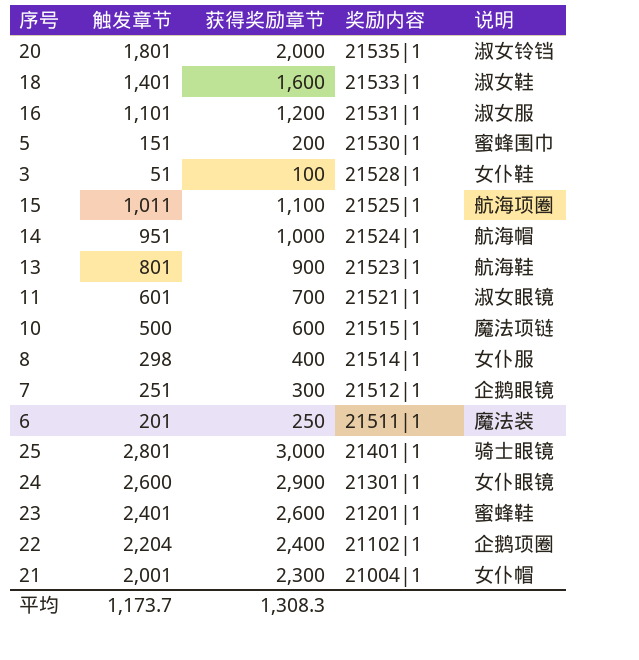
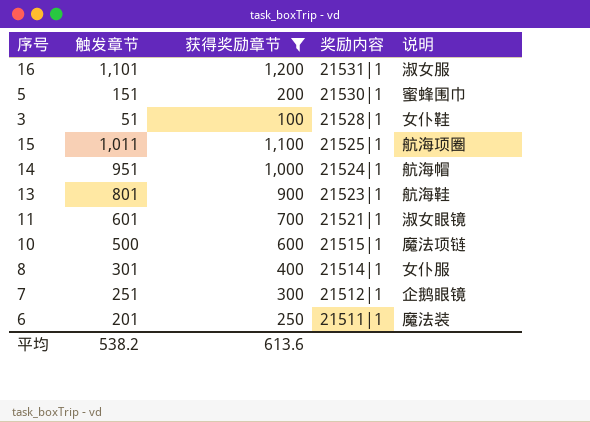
filter: none -> 获得奖励章节 <= 1,200
8 | 触发章节: 298 -> 301
平均 | 触发章节: 1,173.7 -> 538.2
平均 | 获得奖励章节: 1,308.3 -> 613.6

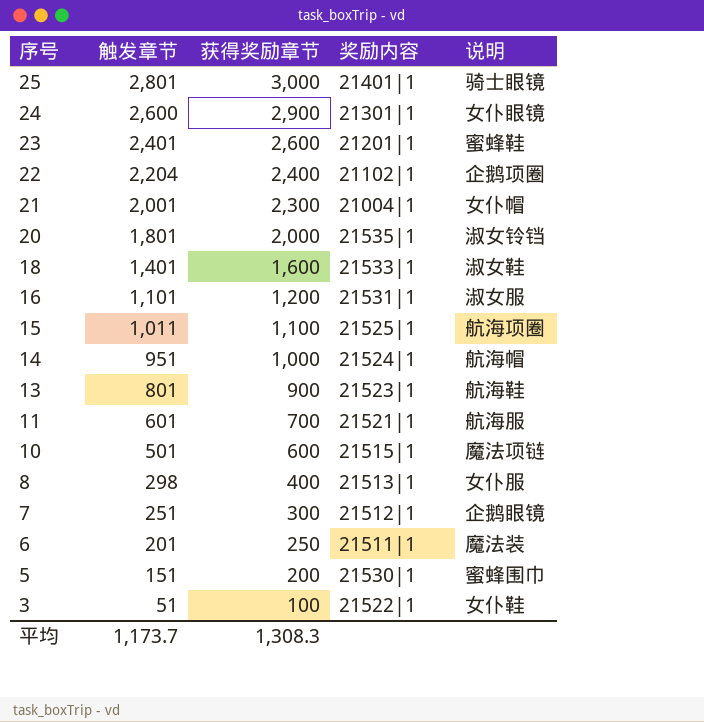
filter: 获得奖励章节 <= 1,200 -> none
row order: 奖励内容 descending -> 序号 descending
11 | 说明: 淑女眼镜 -> 航海服
10 | 触发章节: 500 -> 501
8 | 触发章节: 301 -> 298
8 | 奖励内容: 21514|1 -> 21513|1
3 | 奖励内容: 21528|1 -> 21522|1
平均 | 触发章节: 538.2 -> 1,173.7
平均 | 获得奖励章节: 613.6 -> 1,308.3

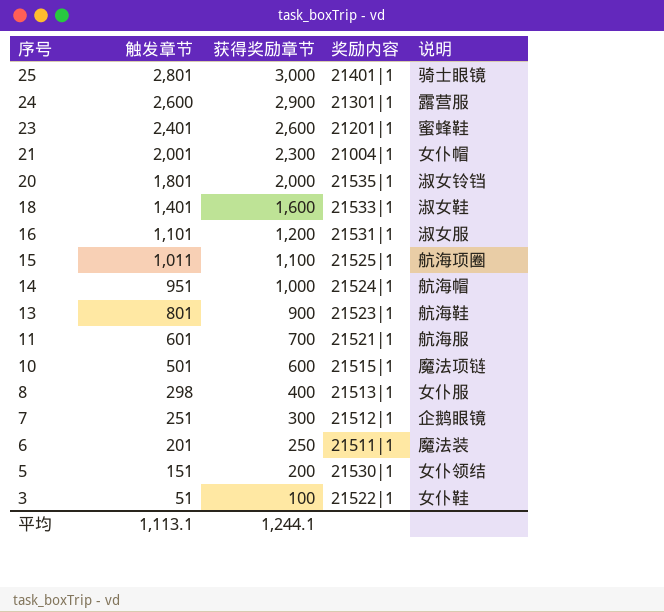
row 22: 2,204 | 2,400 | 21102|1 | 企鹅项圈 -> none
24 | 说明: 女仆眼镜 -> 露营服
5 | 说明: 蜜蜂围巾 -> 女仆领结
平均 | 触发章节: 1,173.7 -> 1,113.1
平均 | 获得奖励章节: 1,308.3 -> 1,244.1

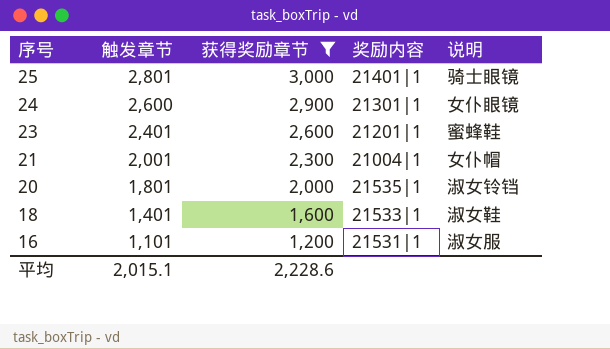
filter: none -> 获得奖励章节 >= 1,200
24 | 说明: 露营服 -> 女仆眼镜
平均 | 触发章节: 1,113.1 -> 2,015.1
平均 | 获得奖励章节: 1,244.1 -> 2,228.6

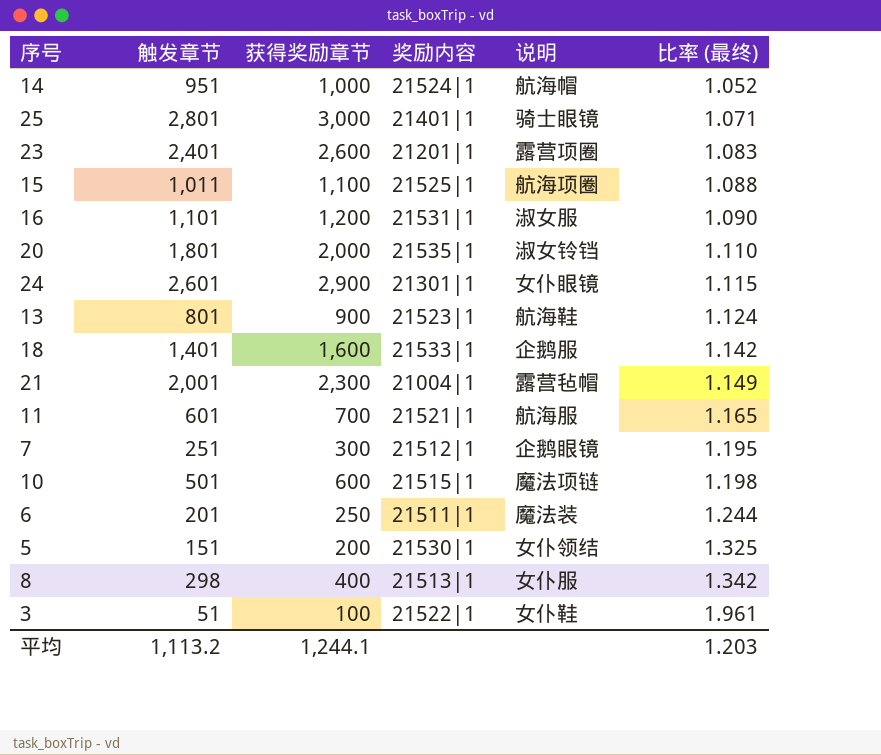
filter: 获得奖励章节 >= 1,200 -> none
row order: 序号 descending -> 比率 (最终) ascending
column 比率 (最终) | formula: none -> [获得奖励章节] / [触发章节]
23 | 说明: 蜜蜂鞋 -> 露营项圈
24 | 触发章节: 2,600 -> 2,601
18 | 说明: 淑女鞋 -> 企鹅服
21 | 说明: 女仆帽 -> 露营毡帽
平均 | 触发章节: 2,015.1 -> 1,113.2
平均 | 获得奖励章节: 2,228.6 -> 1,244.1

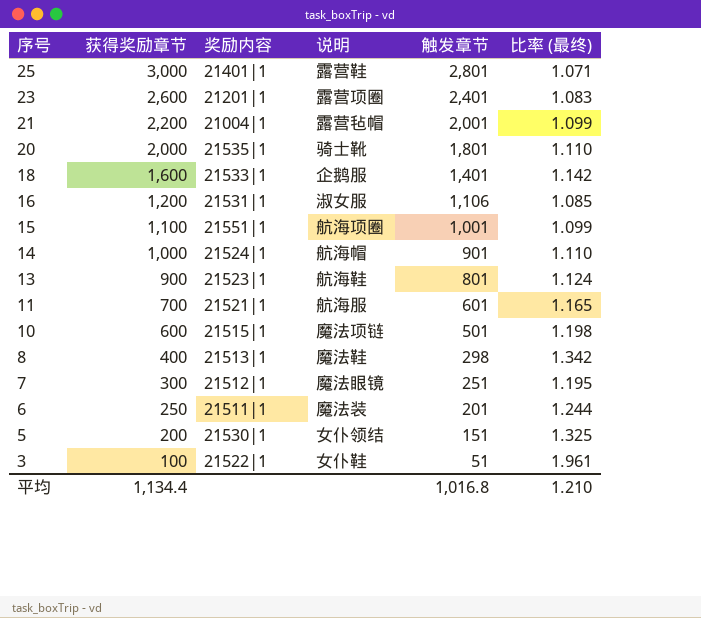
row order: 比率 (最终) ascending -> 序号 descending
column 触发章节 | position: 2 -> 5
row 24: 2,601 | 2,900 | 21301|1 | 女仆眼镜 | 1.115 -> none
25 | 说明: 骑士眼镜 -> 露营鞋
21 | 获得奖励章节: 2,300 -> 2,200
21 | 比率 (最终): 1.149 -> 1.099
20 | 说明: 淑女铃铛 -> 骑士靴
16 | 触发章节: 1,101 -> 1,106
16 | 比率 (最终): 1.090 -> 1.085
15 | 奖励内容: 21525|1 -> 21551|1
15 | 触发章节: 1,011 -> 1,001
15 | 比率 (最终): 1.088 -> 1.099
14 | 触发章节: 951 -> 901
14 | 比率 (最终): 1.052 -> 1.110
8 | 说明: 女仆服 -> 魔法鞋
7 | 说明: 企鹅眼镜 -> 魔法眼镜
平均 | 获得奖励章节: 1,244.1 -> 1,134.4
平均 | 触发章节: 1,113.2 -> 1,016.8
平均 | 比率 (最终): 1.203 -> 1.210

